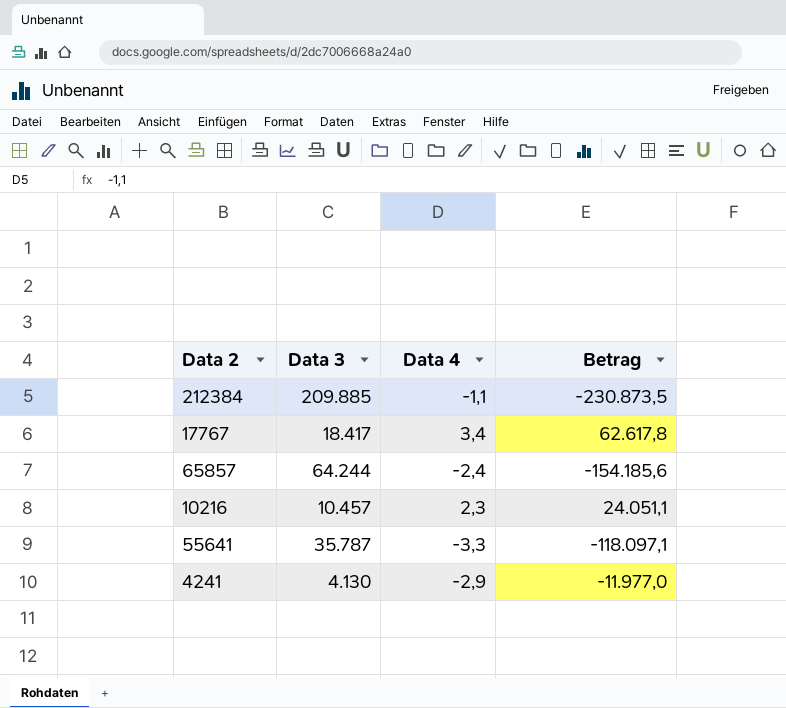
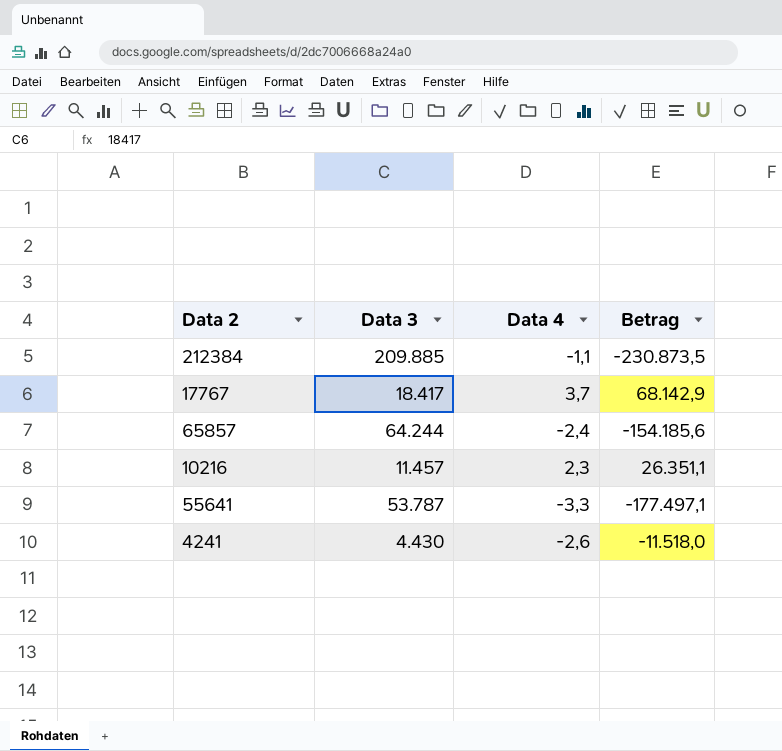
17767 | Data 4: 3,4 -> 3,7
17767 | Betrag: 62.617,8 -> 68.142,9
10216 | Data 3: 10.457 -> 11.457
10216 | Betrag: 24.051,1 -> 26.351,1
55641 | Data 3: 35.787 -> 53.787
55641 | Betrag: -118.097,1 -> -177.497,1
4241 | Data 3: 4.130 -> 4.430
4241 | Data 4: -2,9 -> -2,6
4241 | Betrag: -11.977,0 -> -11.518,0

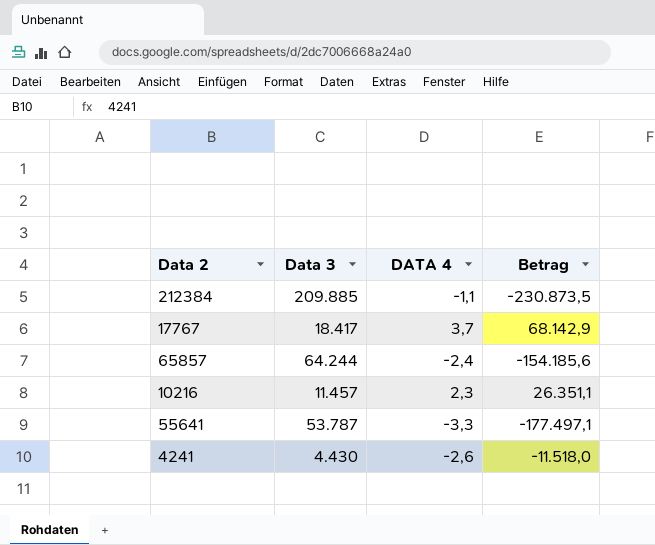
column name: Data 4 -> DATA 4

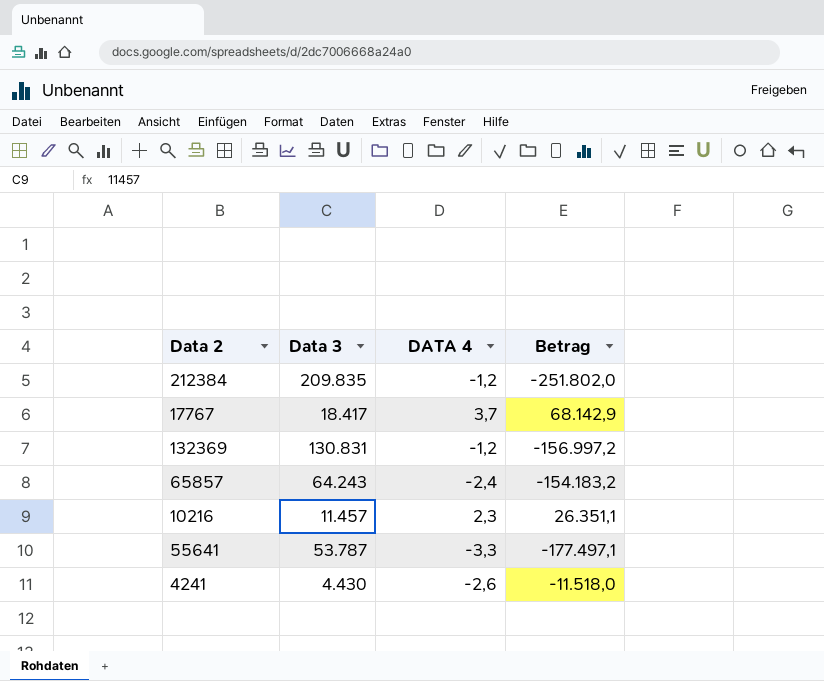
212384 | Data 3: 209.885 -> 209.835
212384 | DATA 4: -1,1 -> -1,2
212384 | Betrag: -230.873,5 -> -251.802,0
row 132369: none -> 130.831 | -1,2 | -156.997,2
65857 | Data 3: 64.244 -> 64.243
65857 | Betrag: -154.185,6 -> -154.183,2

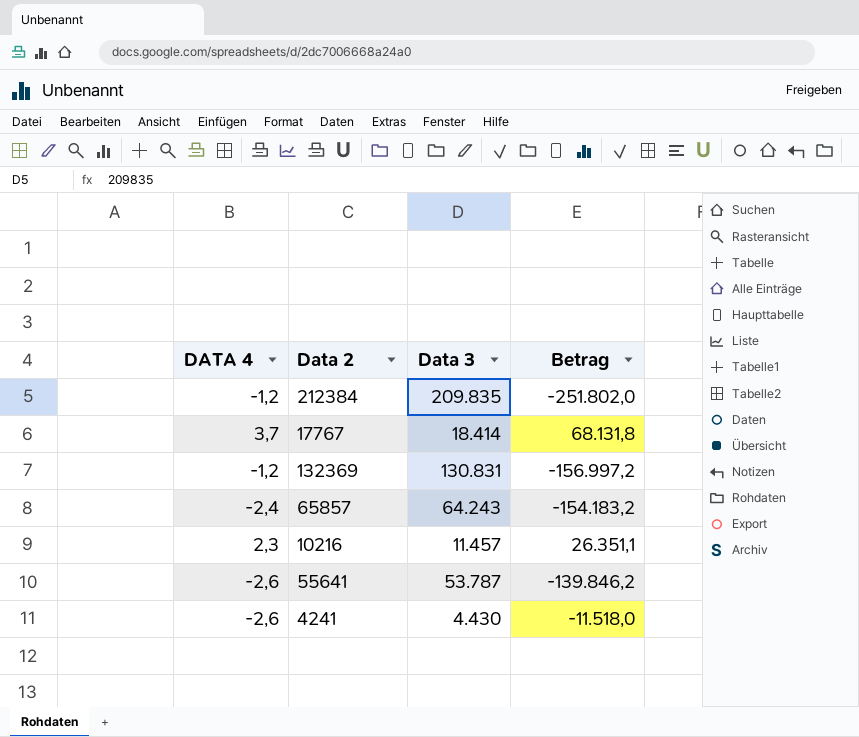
column DATA 4 | position: 3 -> 1
17767 | Data 3: 18.417 -> 18.414
17767 | Betrag: 68.142,9 -> 68.131,8
55641 | DATA 4: -3,3 -> -2,6
55641 | Betrag: -177.497,1 -> -139.846,2

